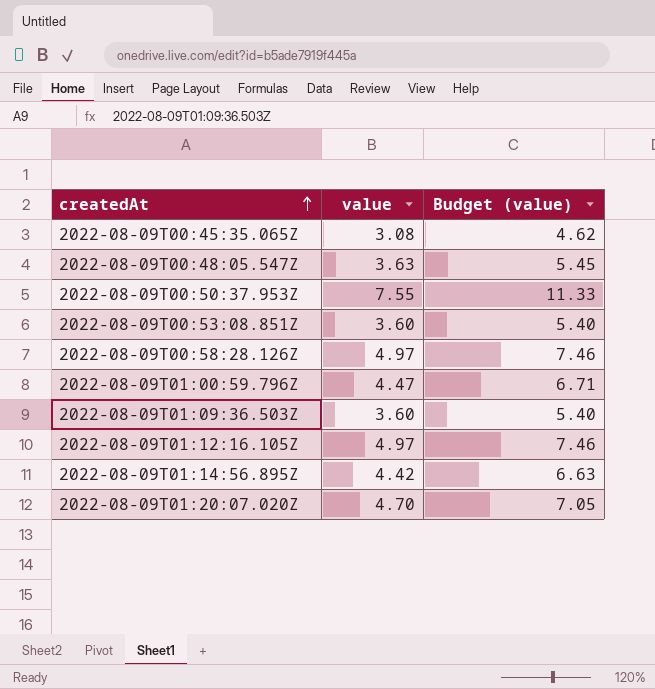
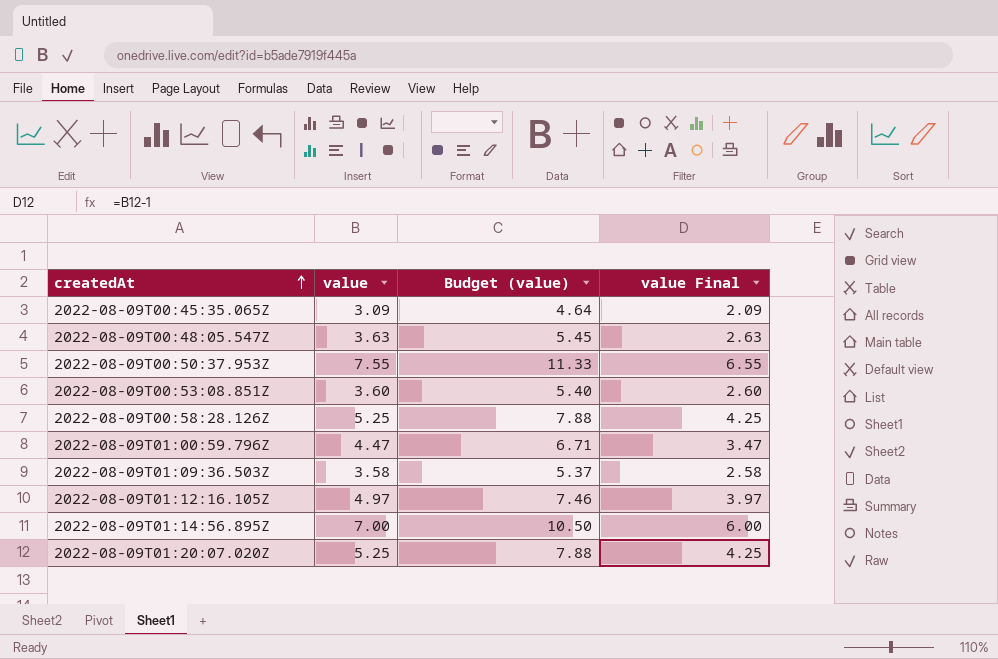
column value Final | formula: none -> [value] - 1
2022-08-09T00:45:35.065Z | value: 3.08 -> 3.09
2022-08-09T00:45:35.065Z | Budget (value): 4.62 -> 4.64
2022-08-09T00:58:28.126Z | value: 4.97 -> 5.25
2022-08-09T00:58:28.126Z | Budget (value): 7.46 -> 7.88
2022-08-09T01:09:36.503Z | value: 3.60 -> 3.58
2022-08-09T01:09:36.503Z | Budget (value): 5.40 -> 5.37
2022-08-09T01:14:56.895Z | value: 4.42 -> 7.00
2022-08-09T01:14:56.895Z | Budget (value): 6.63 -> 10.50
2022-08-09T01:20:07.020Z | value: 4.70 -> 5.25
2022-08-09T01:20:07.020Z | Budget (value): 7.05 -> 7.88

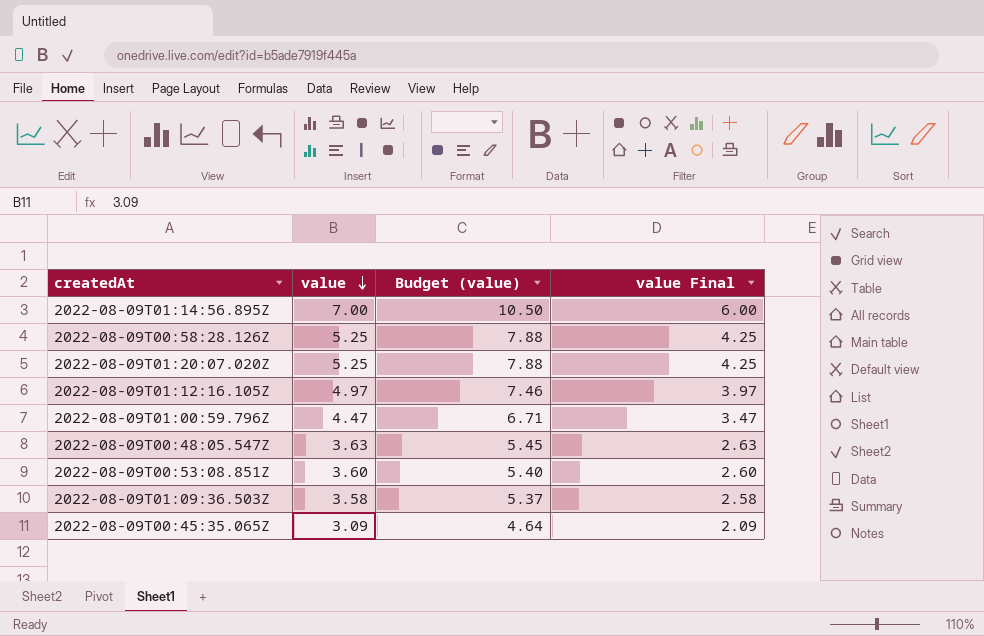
row order: createdAt ascending -> value descending
row 2022-08-09T00:50:37.953Z: 7.55 | 11.33 | 6.55 -> none

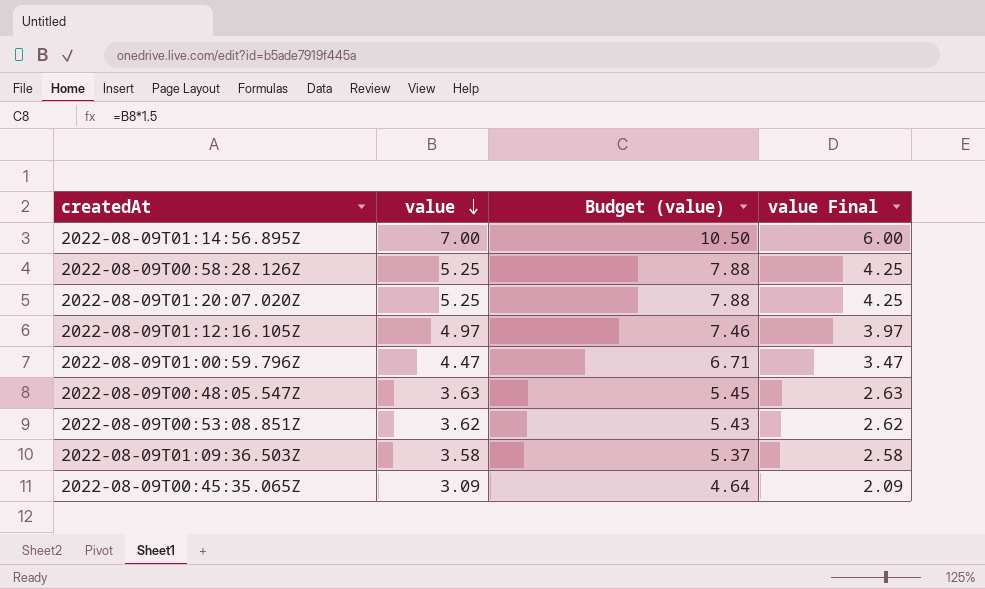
2022-08-09T00:53:08.851Z | value: 3.60 -> 3.62
2022-08-09T00:53:08.851Z | Budget (value): 5.40 -> 5.43
2022-08-09T00:53:08.851Z | value Final: 2.60 -> 2.62

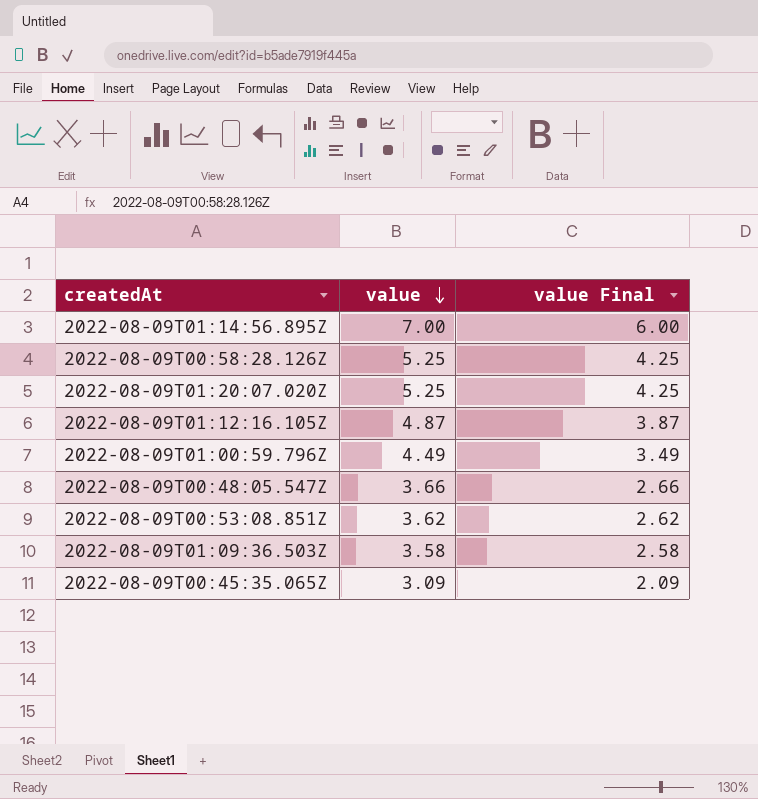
column Budget (value) | formula: [value] * 1.5 -> none
2022-08-09T01:12:16.105Z | value: 4.97 -> 4.87
2022-08-09T01:12:16.105Z | value Final: 3.97 -> 3.87
2022-08-09T01:00:59.796Z | value: 4.47 -> 4.49
2022-08-09T01:00:59.796Z | value Final: 3.47 -> 3.49
2022-08-09T00:48:05.547Z | value: 3.63 -> 3.66
2022-08-09T00:48:05.547Z | value Final: 2.63 -> 2.66

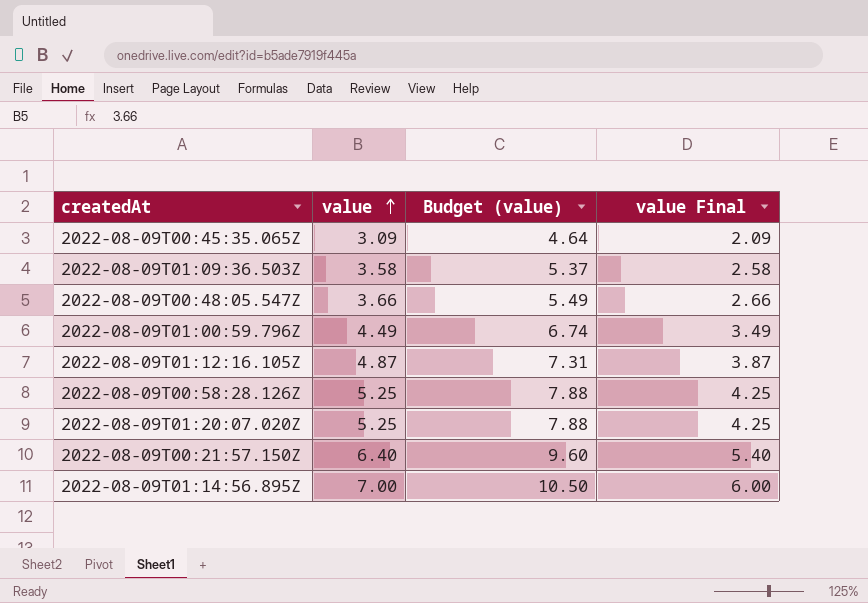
row order: value descending -> value ascending
column Budget (value) | formula: none -> [value] * 1.5
row 2022-08-09T00:53:08.851Z: 3.62 | 2.62 -> none
row 2022-08-09T00:21:57.150Z: none -> 6.40 | 9.60 | 5.40

